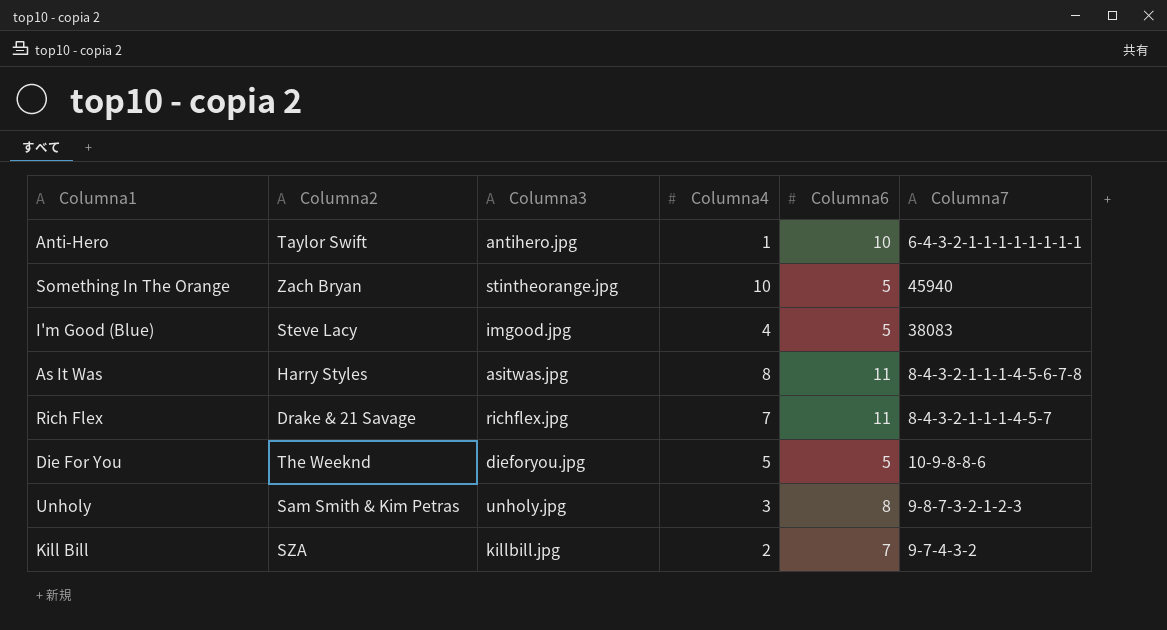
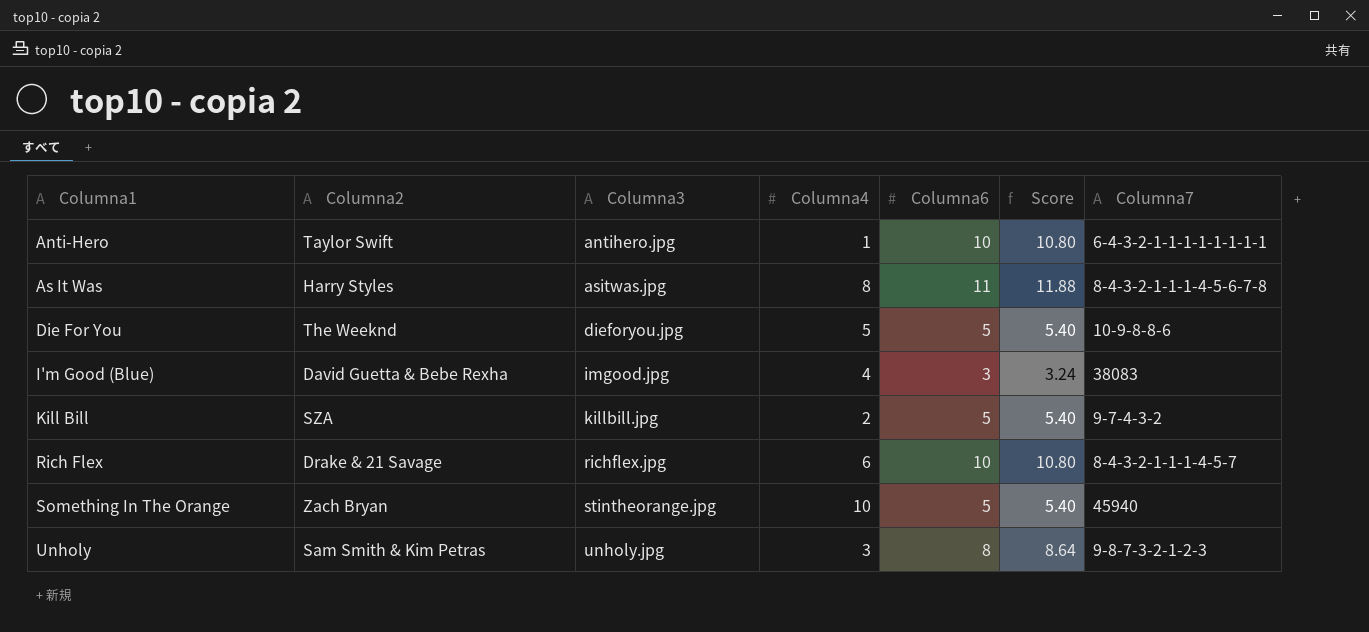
row order: none -> Columna1 ascending
column Score | formula: none -> [Columna6] * 1.08
I'm Good (Blue) | Columna2: Steve Lacy -> David Guetta & Bebe Rexha
I'm Good (Blue) | Columna6: 5 -> 3
Kill Bill | Columna6: 7 -> 5
Rich Flex | Columna4: 7 -> 6
Rich Flex | Columna6: 11 -> 10

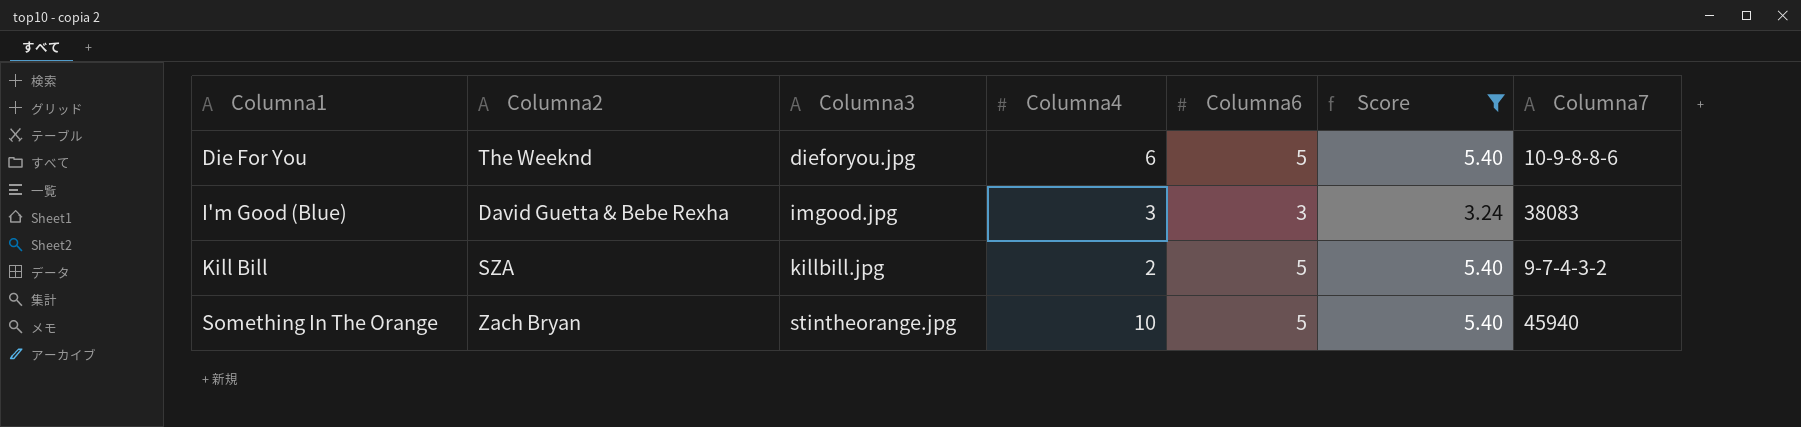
filter: none -> Score <= 5.40
Die For You | Columna4: 5 -> 6
I'm Good (Blue) | Columna4: 4 -> 3

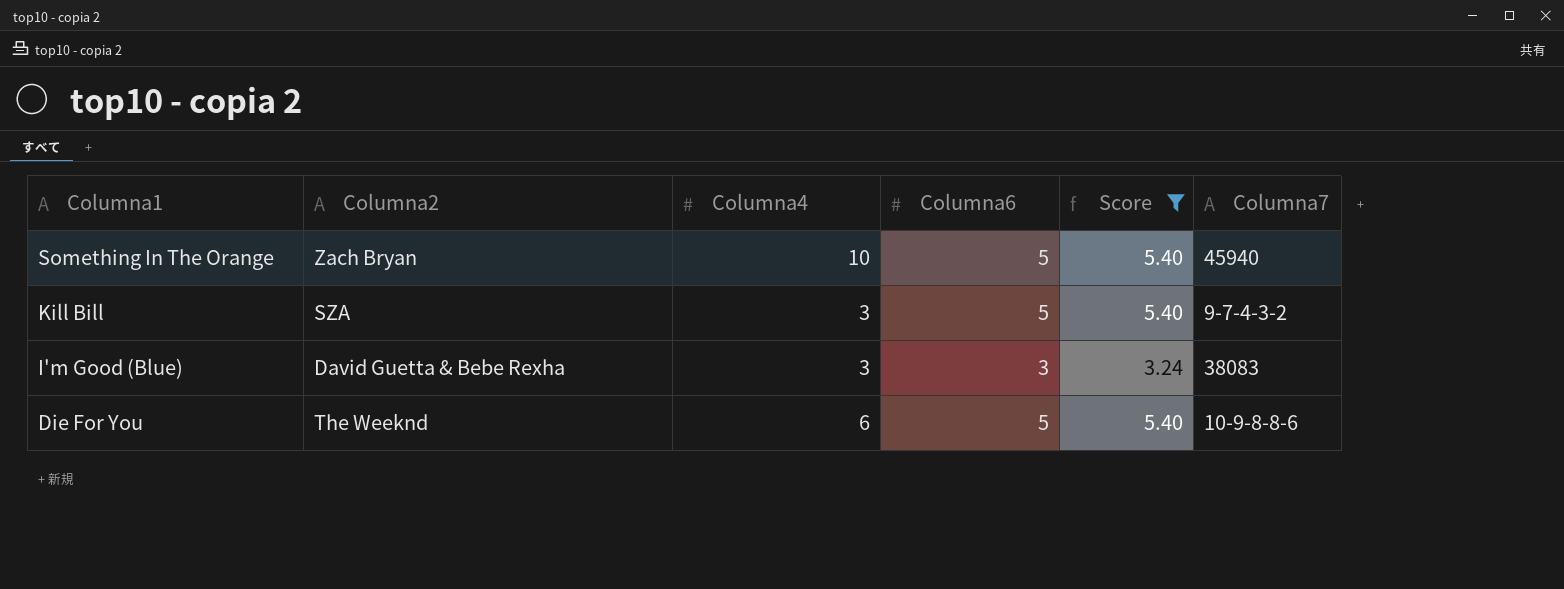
row order: Columna1 ascending -> Columna1 descending
column Columna3 | position: 3 -> none
Kill Bill | Columna4: 2 -> 3

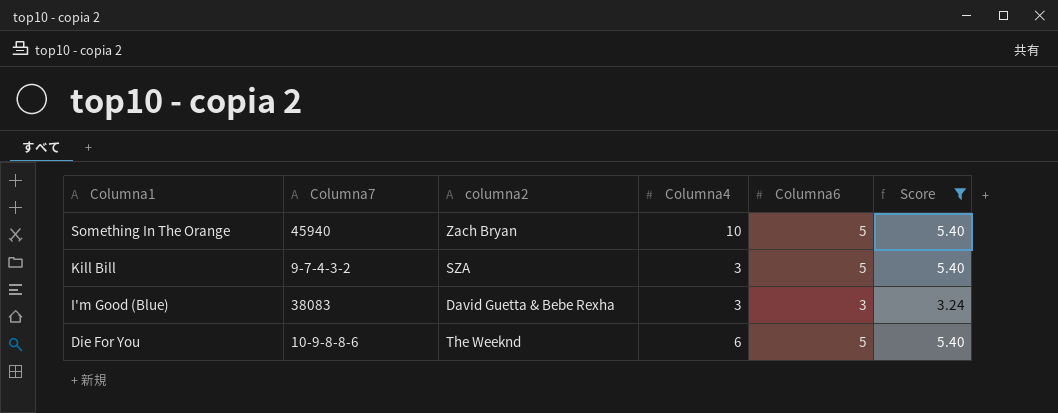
column Columna7 | position: 6 -> 2
column name: Columna2 -> columna2

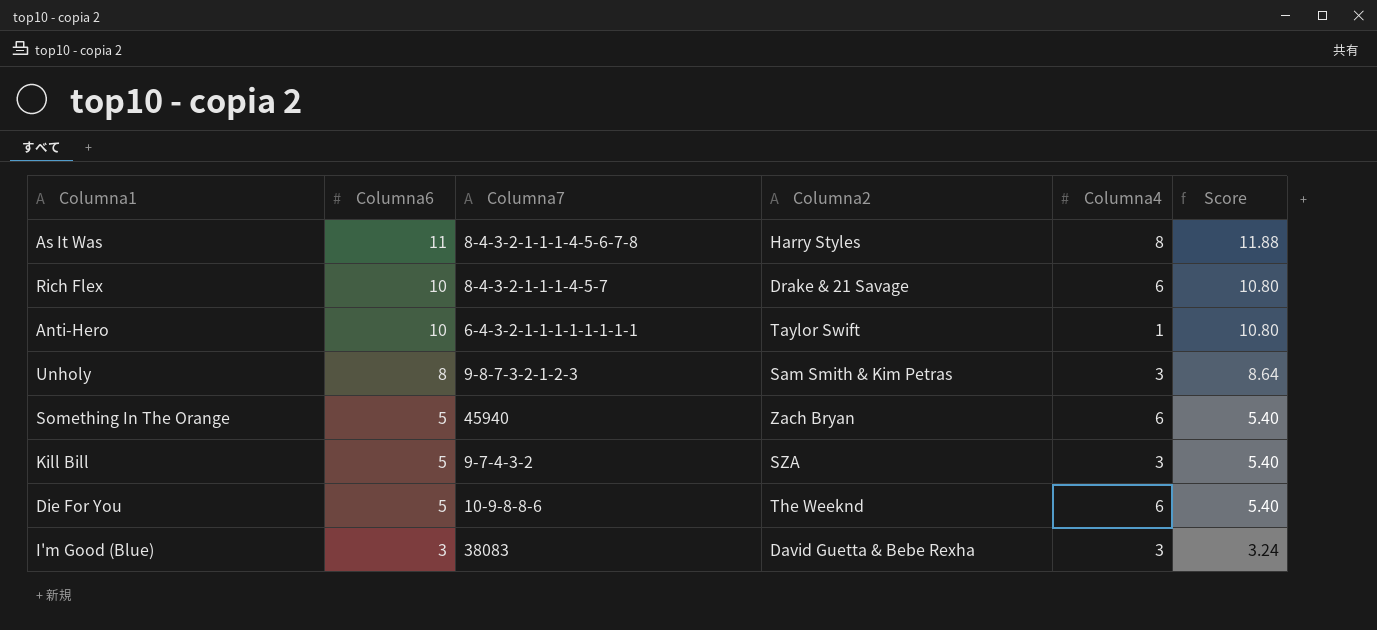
filter: Score <= 5.40 -> none
row order: Columna1 descending -> Columna6 descending
column Columna6 | position: 5 -> 2
column name: columna2 -> Columna2
Something In The Orange | Columna4: 10 -> 6

